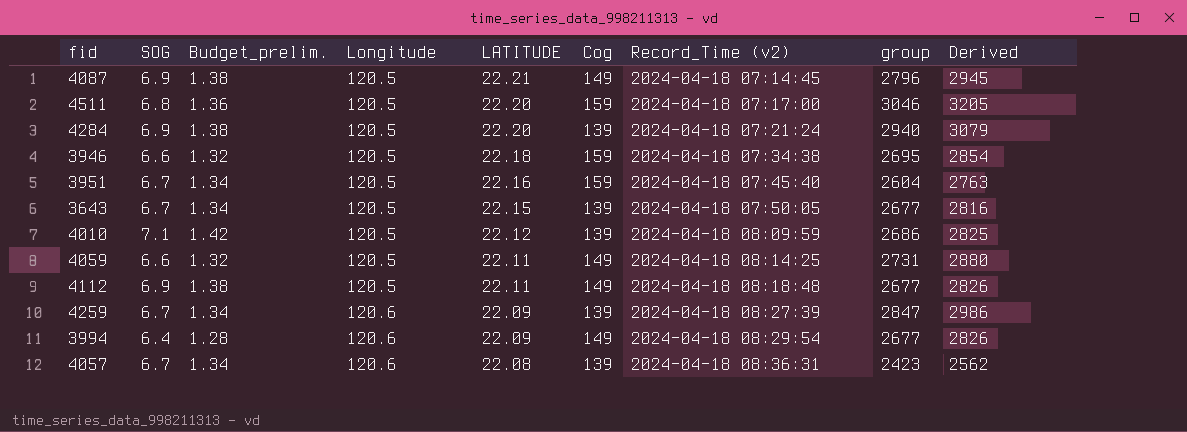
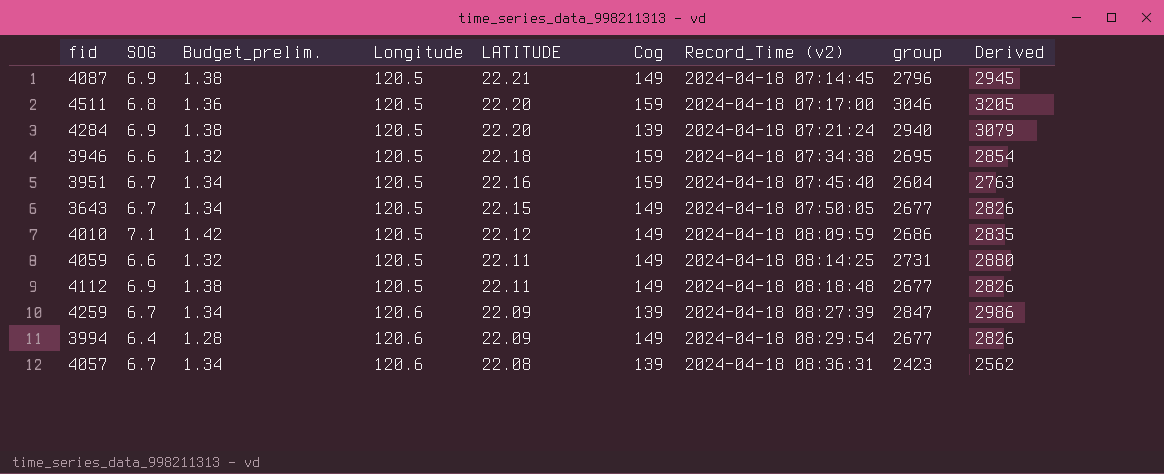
3643 | Cog: 139 -> 149
3643 | Derived: 2816 -> 2826
4010 | Cog: 139 -> 149
4010 | Derived: 2825 -> 2835

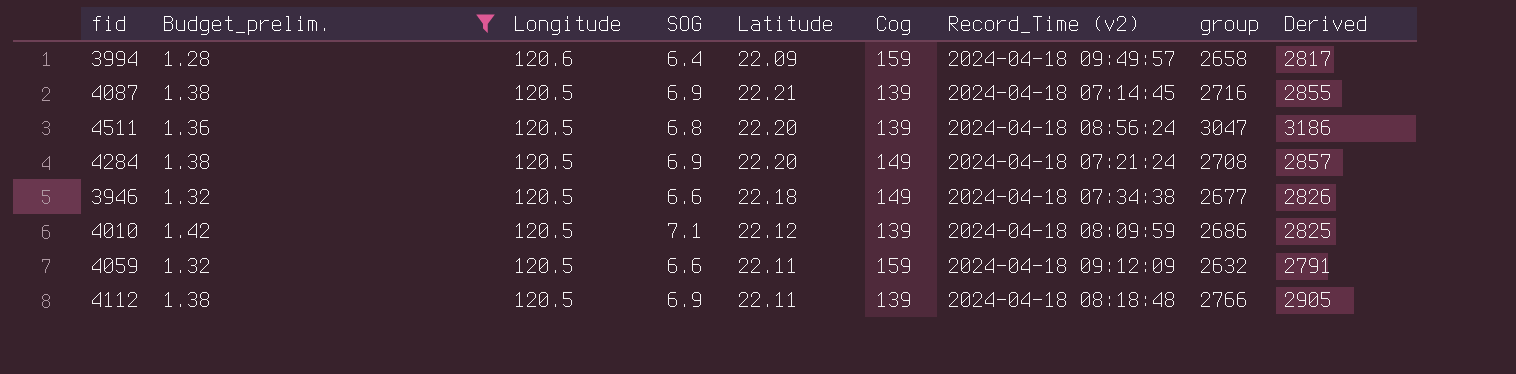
filter: none -> Budget_prelim. != 1.34
row order: Longitude ascending -> Longitude descending
column SOG | position: 2 -> 4
column name: LATITUDE -> Latitude
3994 | Cog: 149 -> 159
3994 | Record_Time (v2): 2024-04-18 08:29:54 -> 2024-04-18 09:49:57
3994 | group: 2677 -> 2658
3994 | Derived: 2826 -> 2817
4087 | Cog: 149 -> 139
4087 | group: 2796 -> 2716
4087 | Derived: 2945 -> 2855
4511 | Cog: 159 -> 139
4511 | Record_Time (v2): 2024-04-18 07:17:00 -> 2024-04-18 08:56:24
4511 | group: 3046 -> 3047
4511 | Derived: 3205 -> 3186
4284 | Cog: 139 -> 149
4284 | group: 2940 -> 2708
4284 | Derived: 3079 -> 2857
3946 | Cog: 159 -> 149
3946 | group: 2695 -> 2677
3946 | Derived: 2854 -> 2826
4010 | Cog: 149 -> 139
4010 | Derived: 2835 -> 2825
4059 | Cog: 149 -> 159
4059 | Record_Time (v2): 2024-04-18 08:14:25 -> 2024-04-18 09:12:09
4059 | group: 2731 -> 2632
4059 | Derived: 2880 -> 2791
4112 | Cog: 149 -> 139
4112 | group: 2677 -> 2766
4112 | Derived: 2826 -> 2905

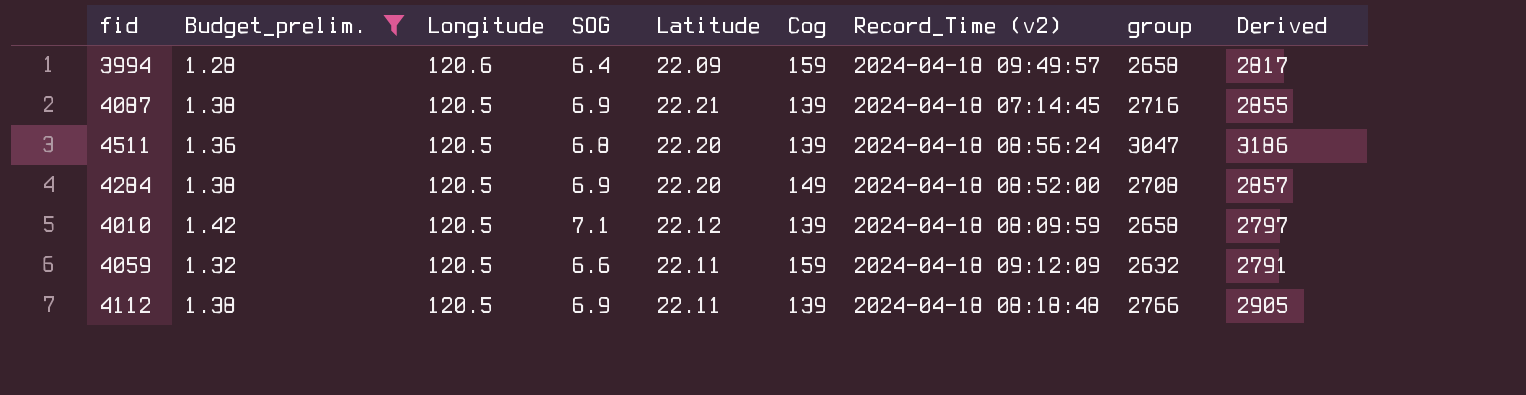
row 3946: 1.32 | 120.5 | 6.6 | 22.18 | 149 | 2024-04-18 07:34:38 | 2677 | 2826 -> none
4284 | Record_Time (v2): 2024-04-18 07:21:24 -> 2024-04-18 08:52:00
4010 | group: 2686 -> 2658
4010 | Derived: 2825 -> 2797

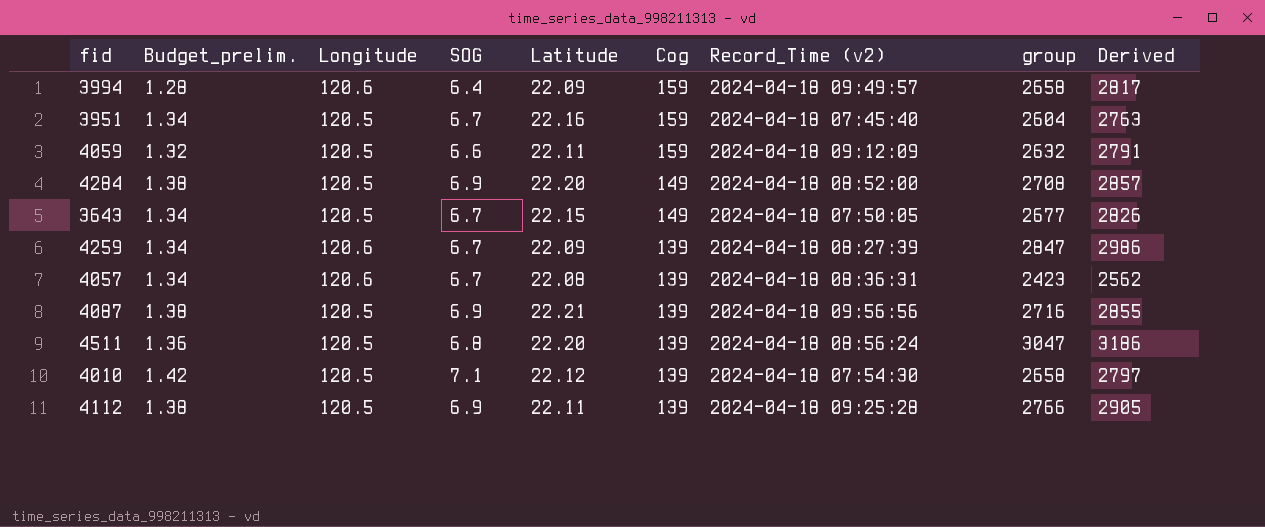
filter: Budget_prelim. != 1.34 -> none
row order: Longitude descending -> Cog descending
4087 | Record_Time (v2): 2024-04-18 07:14:45 -> 2024-04-18 09:56:56
4010 | Record_Time (v2): 2024-04-18 08:09:59 -> 2024-04-18 07:54:30
4112 | Record_Time (v2): 2024-04-18 08:18:48 -> 2024-04-18 09:25:28

